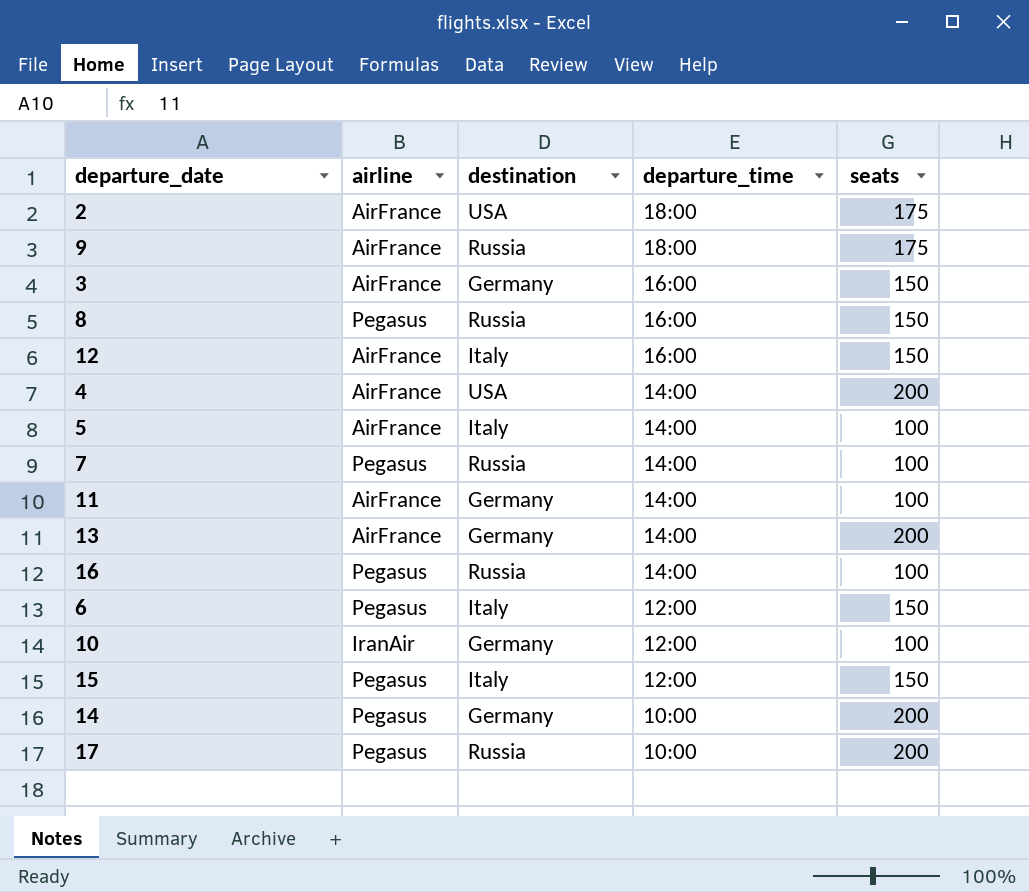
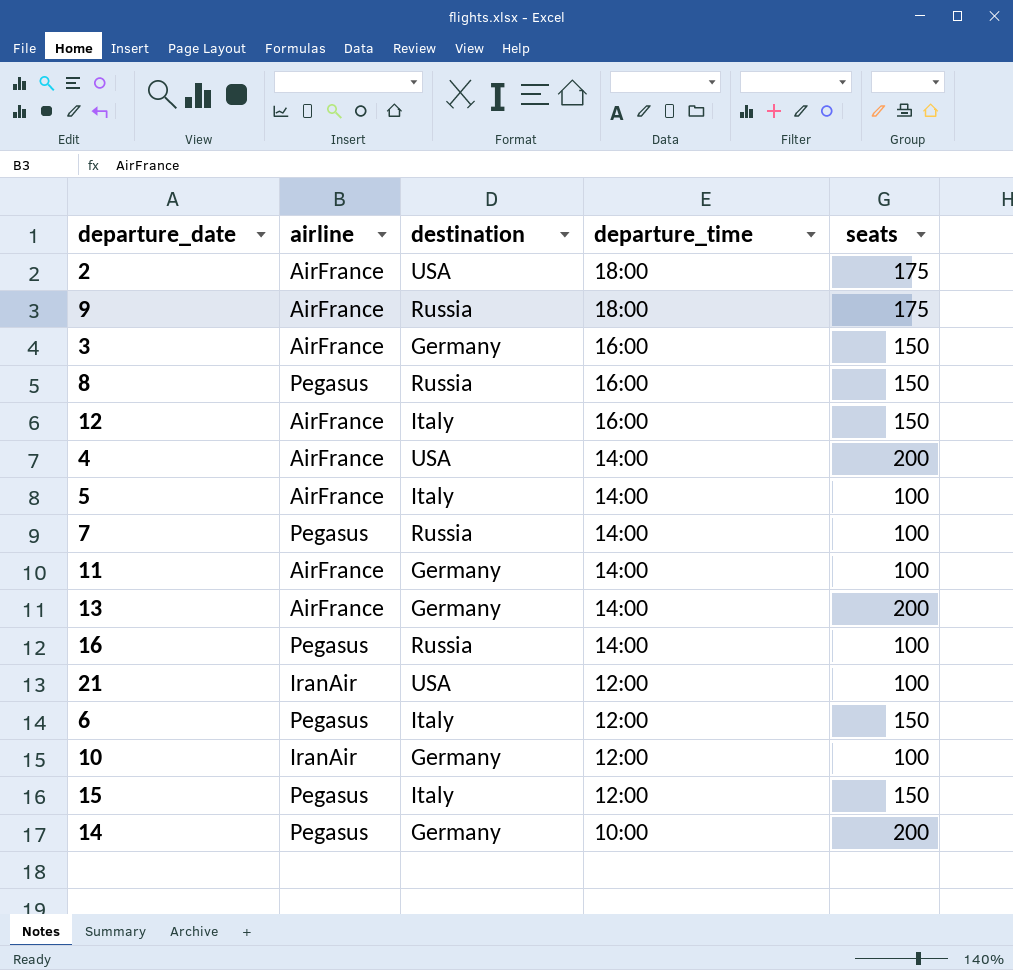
row 17: Pegasus | Russia | 10:00 | 200 -> none
row 21: none -> IranAir | USA | 12:00 | 100

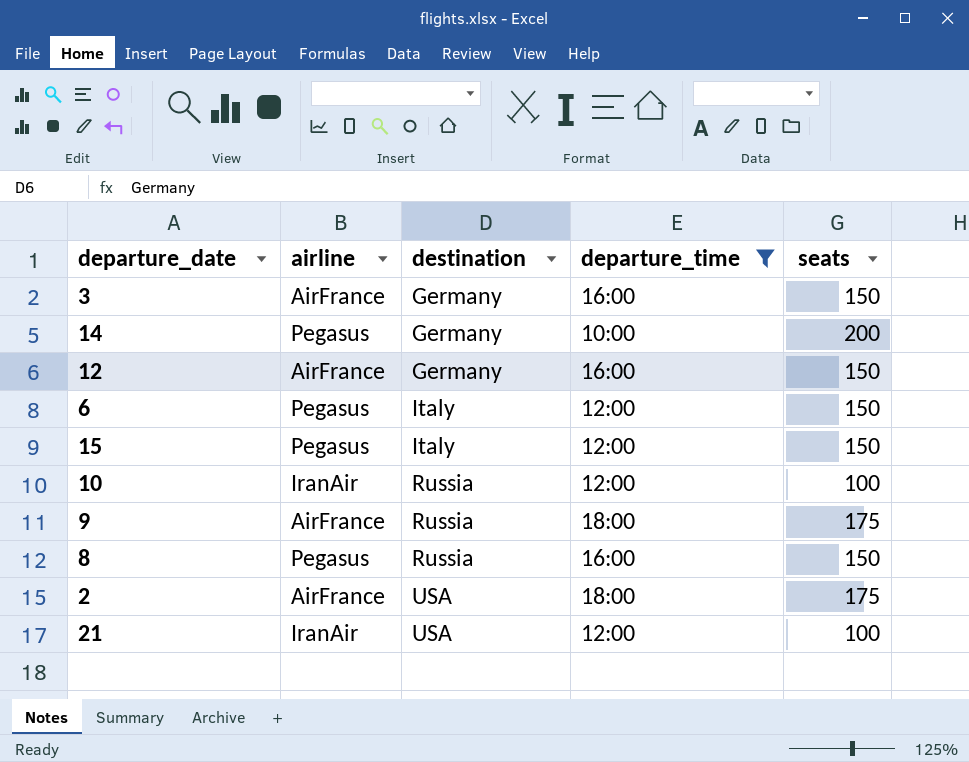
filter: none -> departure_time != 14:00
row order: departure_time descending -> destination ascending
12 | destination: Italy -> Germany
10 | destination: Germany -> Russia

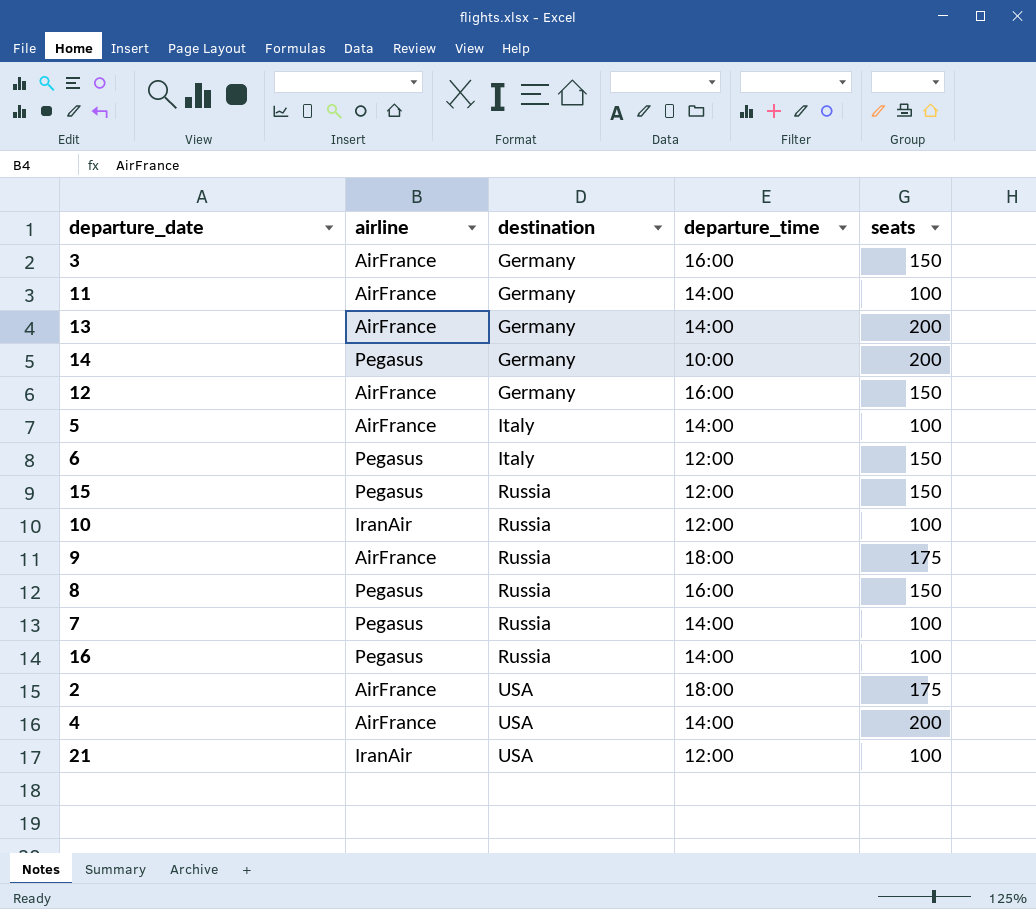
filter: departure_time != 14:00 -> none
15 | destination: Italy -> Russia

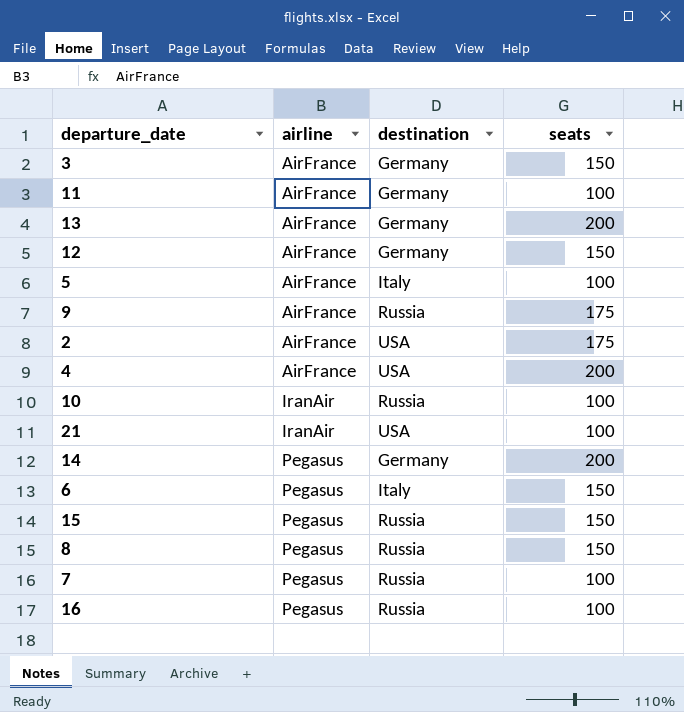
row order: destination ascending -> airline ascending
column departure_time | position: 4 -> none

